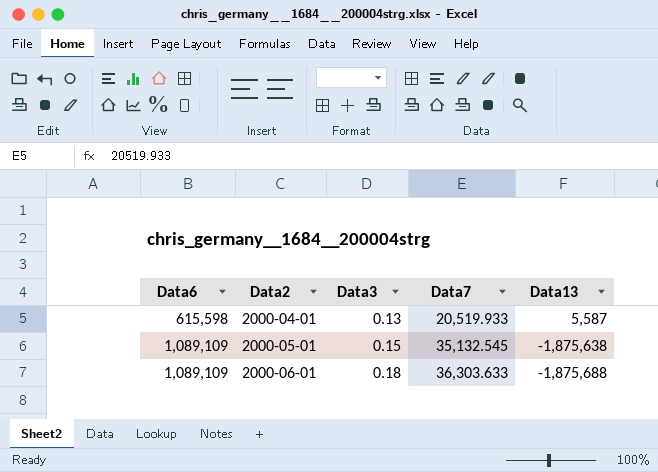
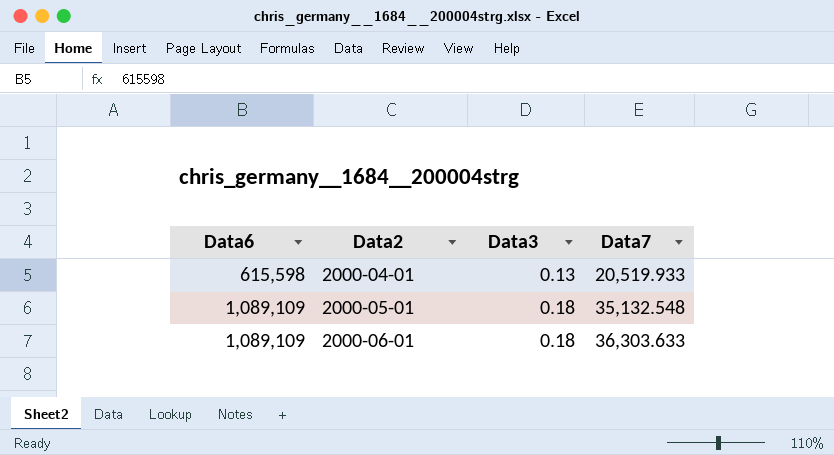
column Data13 | position: 5 -> none
2000-05-01 | Data3: 0.15 -> 0.18
2000-05-01 | Data7: 35,132.545 -> 35,132.548

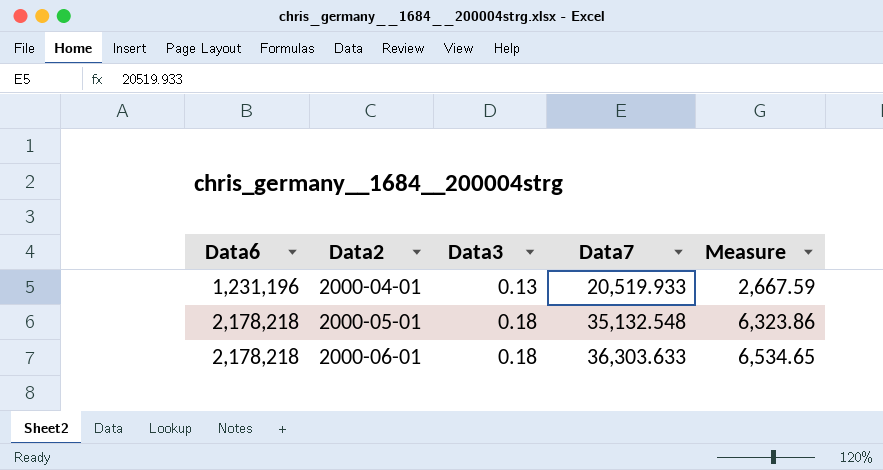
column Measure | formula: none -> [Data3] * [Data7]
2000-04-01 | Data6: 615,598 -> 1,231,196
2000-05-01 | Data6: 1,089,109 -> 2,178,218
2000-06-01 | Data6: 1,089,109 -> 2,178,218

